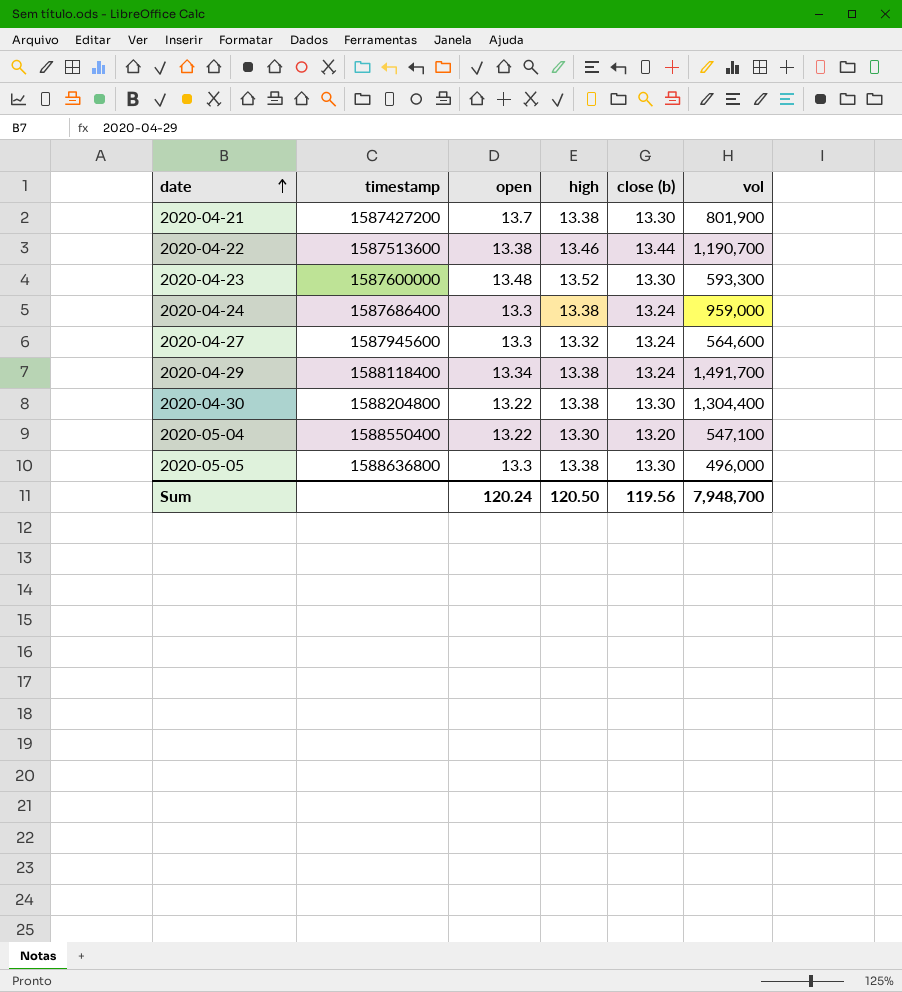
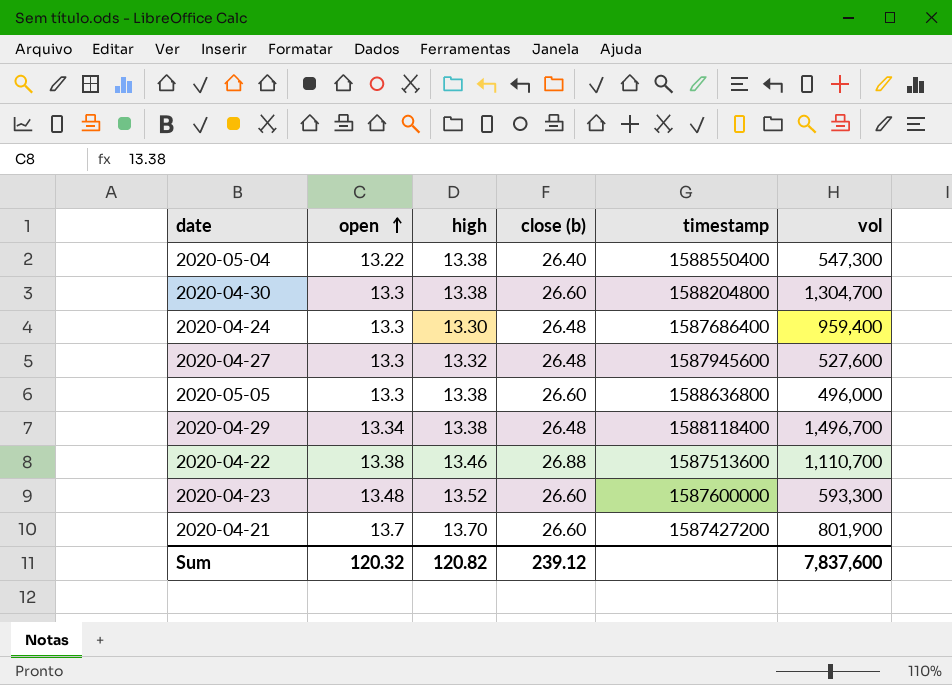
row order: date ascending -> open ascending
column timestamp | position: 2 -> 5
2020-05-04 | high: 13.30 -> 13.38
2020-05-04 | close (b): 13.20 -> 26.40
2020-05-04 | vol: 547,100 -> 547,300
2020-04-30 | open: 13.22 -> 13.3
2020-04-30 | close (b): 13.30 -> 26.60
2020-04-30 | vol: 1,304,400 -> 1,304,700
2020-04-24 | high: 13.38 -> 13.30
2020-04-24 | close (b): 13.24 -> 26.48
2020-04-24 | vol: 959,000 -> 959,400
2020-04-27 | close (b): 13.24 -> 26.48
2020-04-27 | vol: 564,600 -> 527,600
2020-05-05 | close (b): 13.30 -> 26.60
2020-04-29 | close (b): 13.24 -> 26.48
2020-04-29 | vol: 1,491,700 -> 1,496,700
2020-04-22 | close (b): 13.44 -> 26.88
2020-04-22 | vol: 1,190,700 -> 1,110,700
2020-04-23 | close (b): 13.30 -> 26.60
2020-04-21 | high: 13.38 -> 13.70
2020-04-21 | close (b): 13.30 -> 26.60
Sum | open: 120.24 -> 120.32
Sum | high: 120.50 -> 120.82
Sum | close (b): 119.56 -> 239.12
Sum | vol: 7,948,700 -> 7,837,600

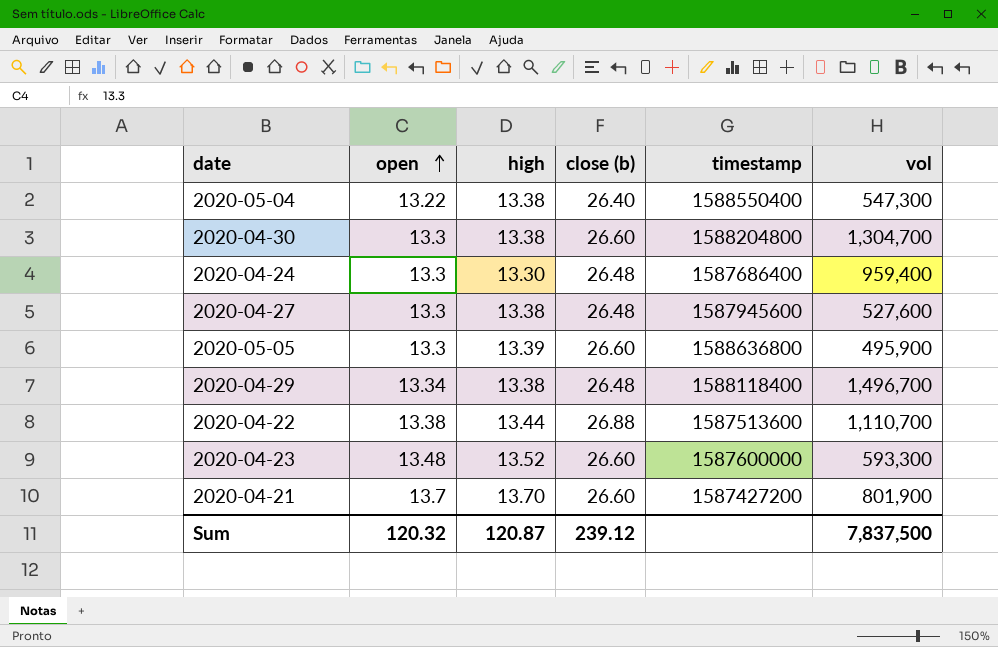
2020-04-27 | high: 13.32 -> 13.38
2020-05-05 | high: 13.38 -> 13.39
2020-05-05 | vol: 496,000 -> 495,900
2020-04-22 | high: 13.46 -> 13.44
Sum | high: 120.82 -> 120.87
Sum | vol: 7,837,600 -> 7,837,500

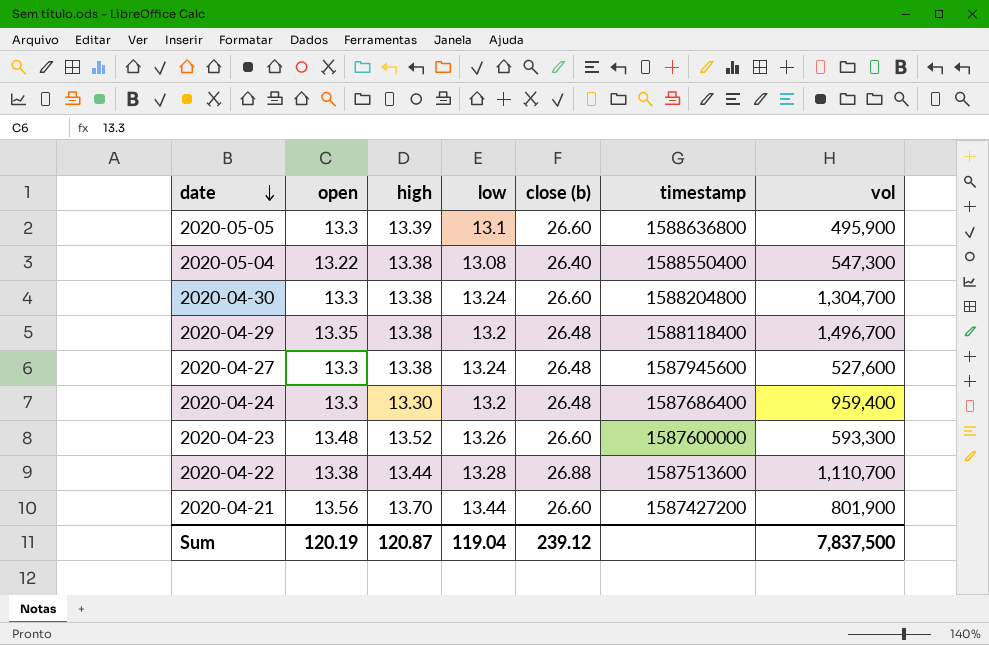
row order: open ascending -> date descending
column low | position: none -> 4
2020-04-29 | open: 13.34 -> 13.35
2020-04-21 | open: 13.7 -> 13.56
Sum | open: 120.32 -> 120.19

